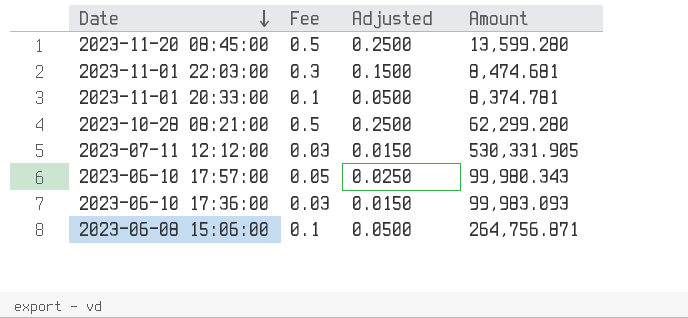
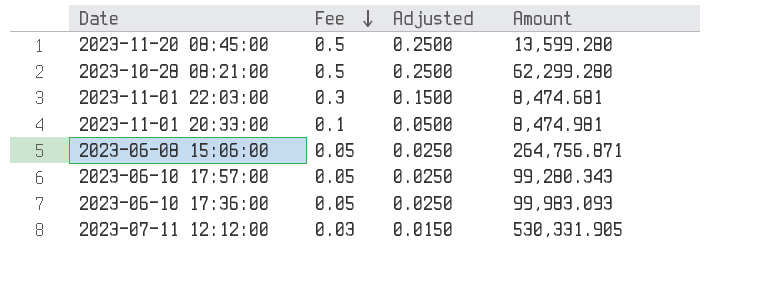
row order: Date descending -> Fee descending
2023-11-01 20:33:00 | Amount: 8,374.781 -> 8,474.981
2023-06-08 15:06:00 | Fee: 0.1 -> 0.05
2023-06-08 15:06:00 | Adjusted: 0.0500 -> 0.0250
2023-06-10 17:57:00 | Amount: 99,980.343 -> 99,280.343
2023-06-10 17:36:00 | Fee: 0.03 -> 0.05
2023-06-10 17:36:00 | Adjusted: 0.0150 -> 0.0250

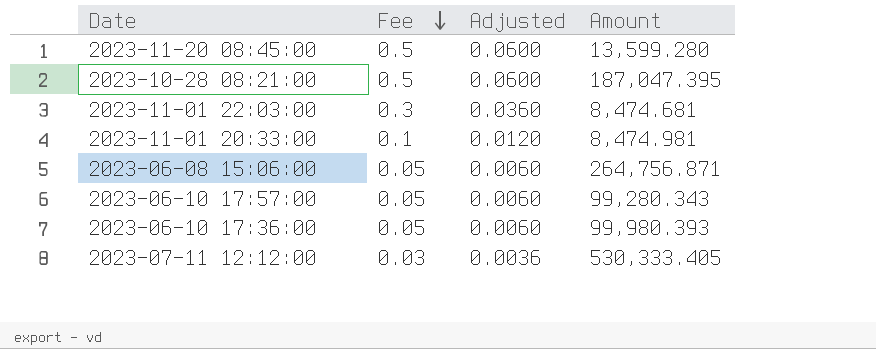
column Adjusted | formula: [Fee] * 0.5 -> [Fee] * 0.12
2023-10-28 08:21:00 | Amount: 62,299.280 -> 187,047.395
2023-06-10 17:36:00 | Amount: 99,983.093 -> 99,980.393
2023-07-11 12:12:00 | Amount: 530,331.905 -> 530,333.405

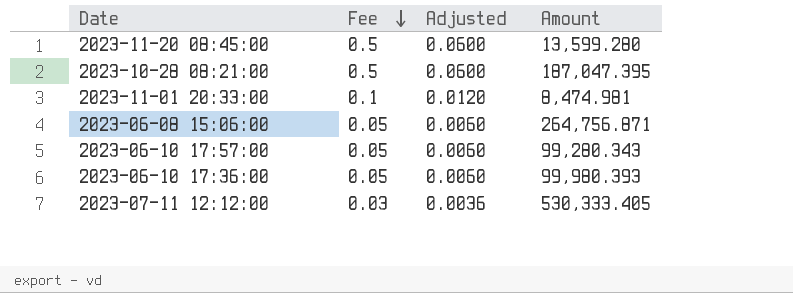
row 2023-11-01 22:03:00: 0.3 | 0.0360 | 8,474.681 -> none

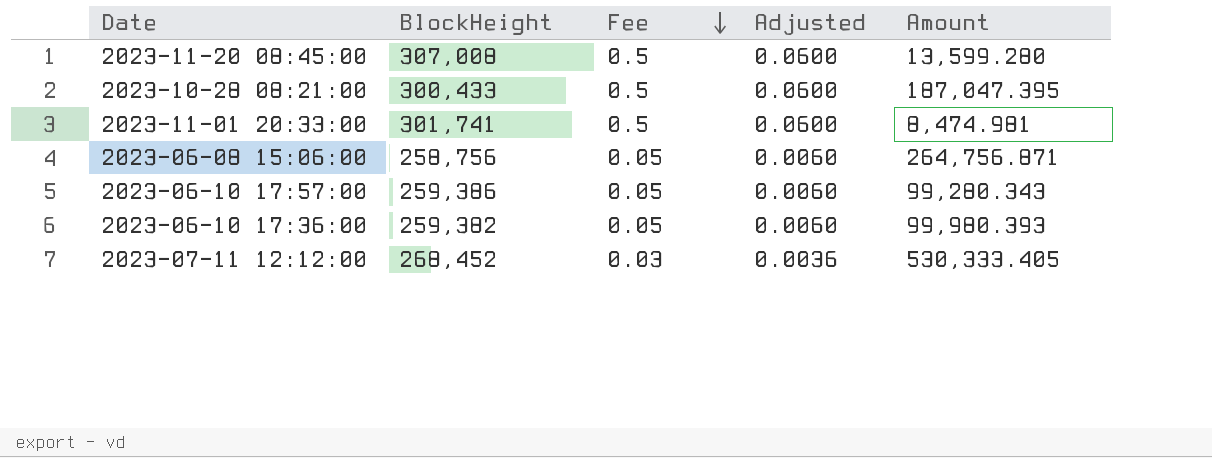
column BlockHeight | position: none -> 2
2023-11-01 20:33:00 | Fee: 0.1 -> 0.5
2023-11-01 20:33:00 | Adjusted: 0.0120 -> 0.0600

